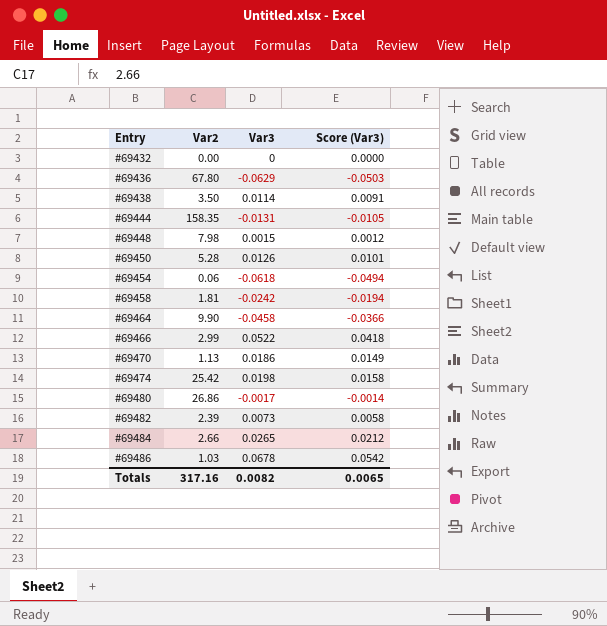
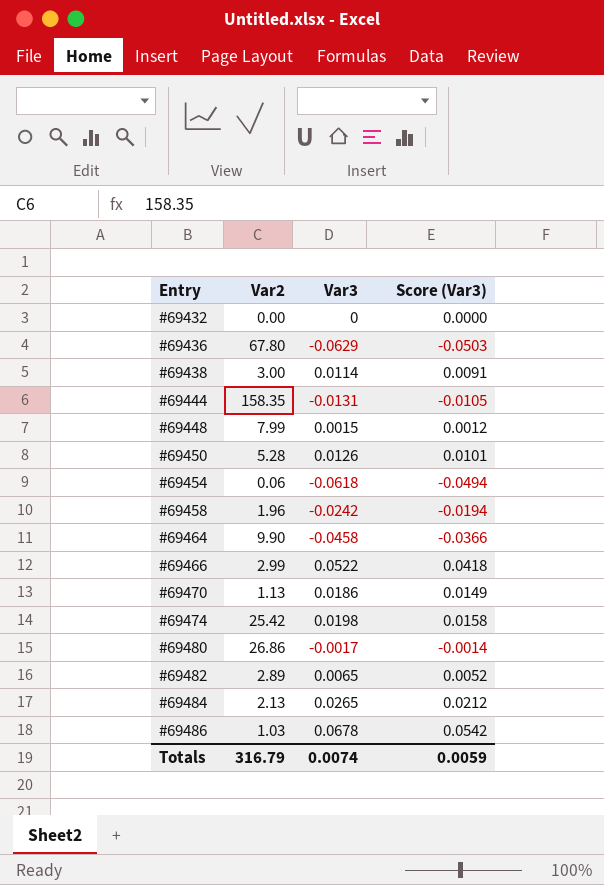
#69438 | Var2: 3.50 -> 3.00
#69448 | Var2: 7.98 -> 7.99
#69458 | Var2: 1.81 -> 1.96
#69482 | Var2: 2.39 -> 2.89
#69482 | Var3: 0.0073 -> 0.0065
#69482 | Score (Var3): 0.0058 -> 0.0052
#69484 | Var2: 2.66 -> 2.13
Totals | Var2: 317.16 -> 316.79
Totals | Var3: 0.0082 -> 0.0074
Totals | Score (Var3): 0.0065 -> 0.0059

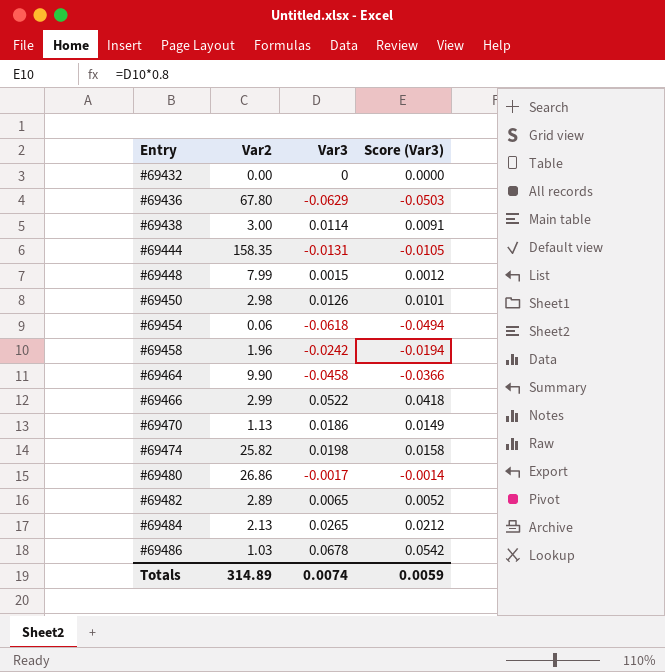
#69450 | Var2: 5.28 -> 2.98
#69474 | Var2: 25.42 -> 25.82
Totals | Var2: 316.79 -> 314.89

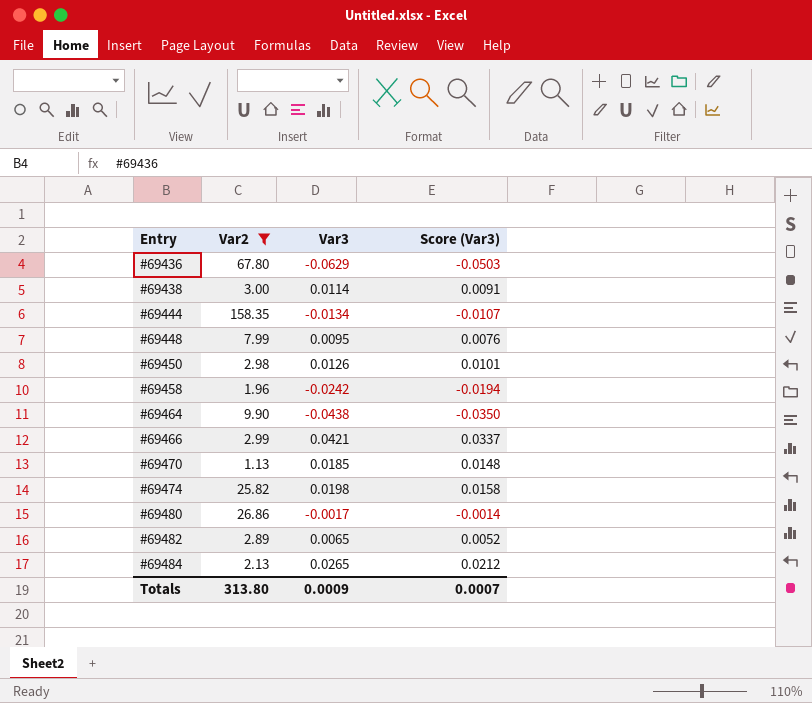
filter: none -> Var2 >= 1.13
#69444 | Var3: -0.0131 -> -0.0134
#69444 | Score (Var3): -0.0105 -> -0.0107
#69448 | Var3: 0.0015 -> 0.0095
#69448 | Score (Var3): 0.0012 -> 0.0076
#69464 | Var3: -0.0458 -> -0.0438
#69464 | Score (Var3): -0.0366 -> -0.0350
#69466 | Var3: 0.0522 -> 0.0421
#69466 | Score (Var3): 0.0418 -> 0.0337
#69470 | Var3: 0.0186 -> 0.0185
#69470 | Score (Var3): 0.0149 -> 0.0148
Totals | Var2: 314.89 -> 313.80
Totals | Var3: 0.0074 -> 0.0009
Totals | Score (Var3): 0.0059 -> 0.0007

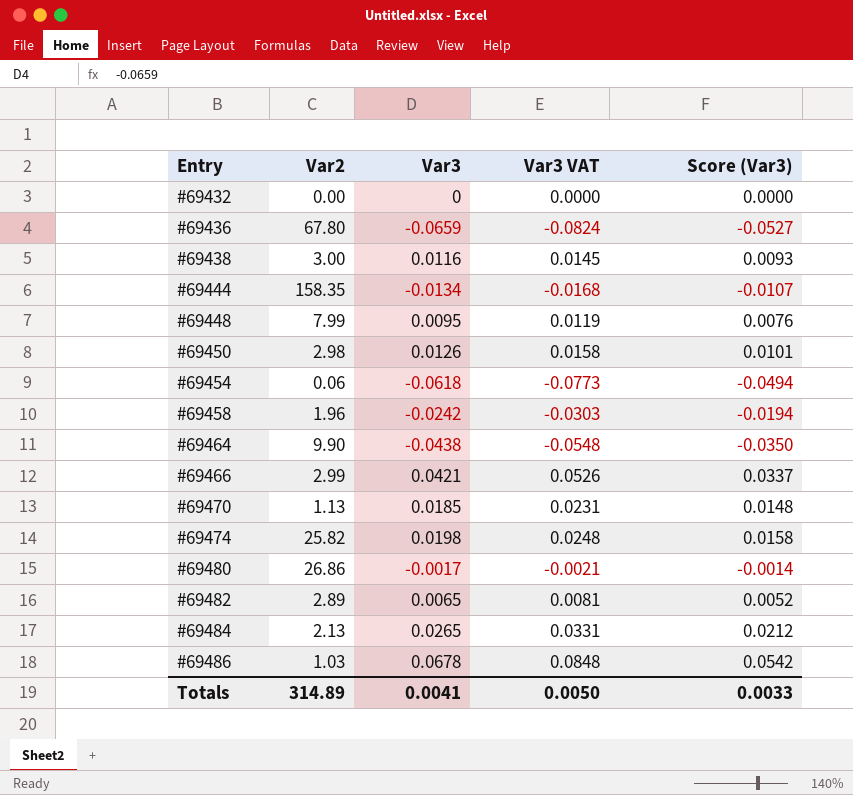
filter: Var2 >= 1.13 -> none
column Var3 VAT | formula: none -> [Var3] * 1.25
#69436 | Var3: -0.0629 -> -0.0659
#69436 | Score (Var3): -0.0503 -> -0.0527
#69438 | Var3: 0.0114 -> 0.0116
#69438 | Score (Var3): 0.0091 -> 0.0093
Totals | Var2: 313.80 -> 314.89
Totals | Var3: 0.0009 -> 0.0041
Totals | Score (Var3): 0.0007 -> 0.0033

